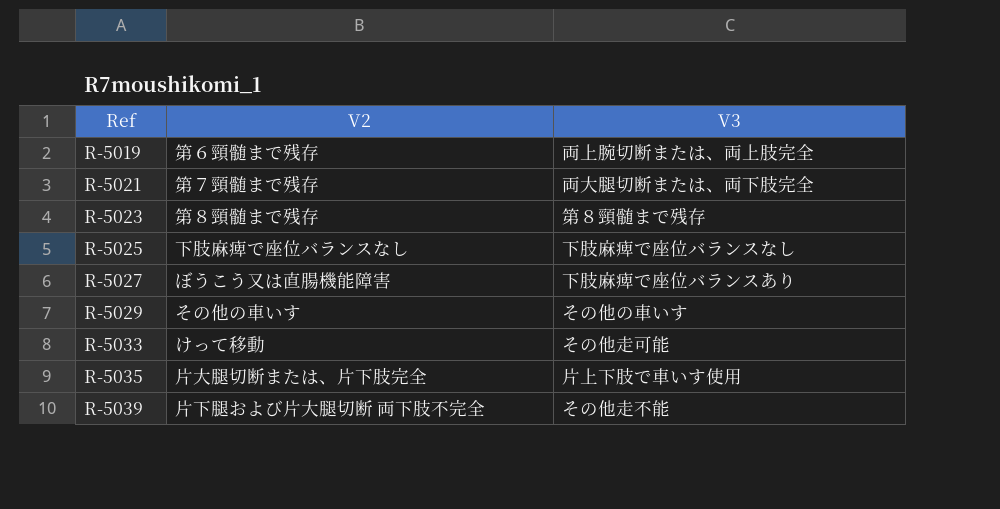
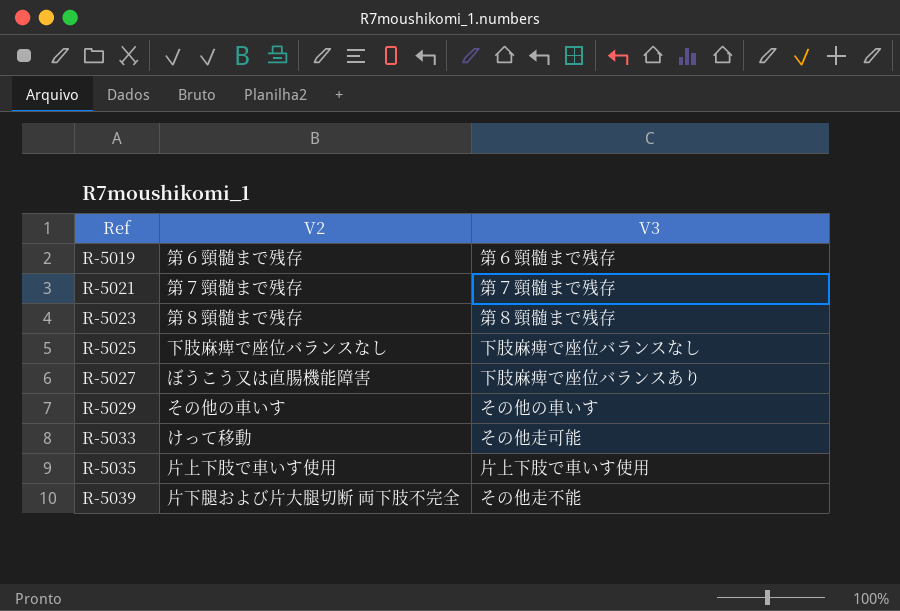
R-5019 | V3: 両上腕切断または、両上肢完全 -> 第６頸髄まで残存
R-5021 | V3: 両大腿切断または、両下肢完全 -> 第７頸髄まで残存
R-5035 | V2: 片大腿切断または、片下肢完全 -> 片上下肢で車いす使用

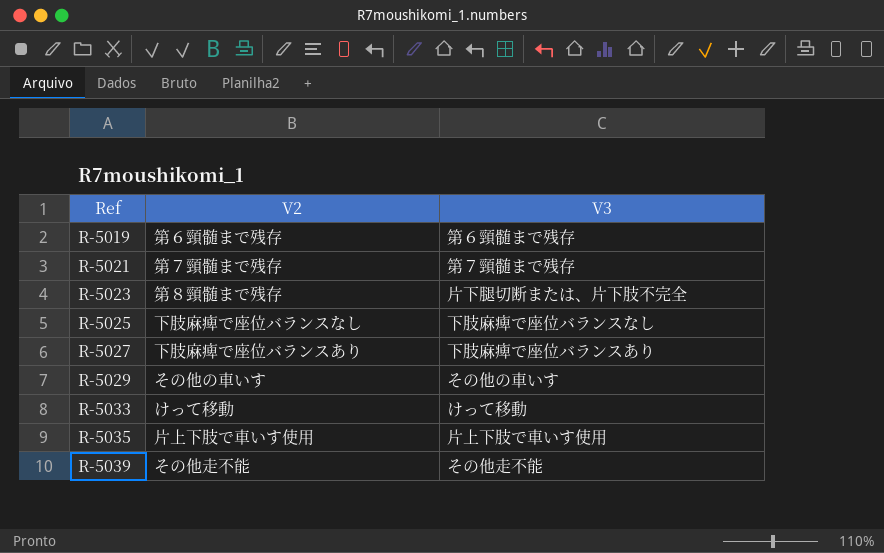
R-5023 | V3: 第８頸髄まで残存 -> 片下腿切断または、片下肢不完全
R-5027 | V2: ぼうこう又は直腸機能障害 -> 下肢麻痺で座位バランスあり
R-5033 | V3: その他走可能 -> けって移動
R-5039 | V2: 片下腿および片大腿切断 両下肢不完全 -> その他走不能

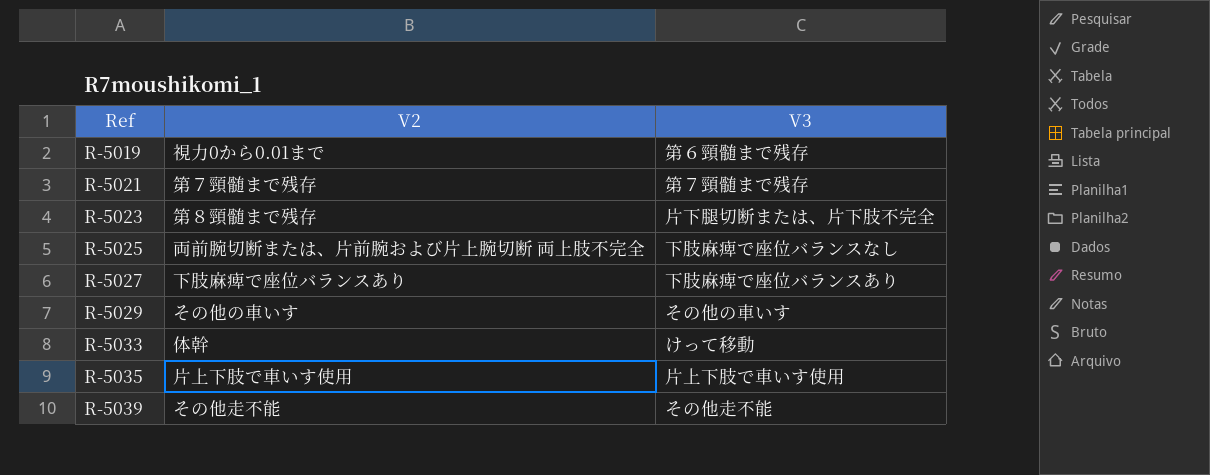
R-5019 | V2: 第６頸髄まで残存 -> 視力0から0.01まで
R-5025 | V2: 下肢麻痺で座位バランスなし -> 両前腕切断または、片前腕および片上腕切断 両上肢不完全
R-5033 | V2: けって移動 -> 体幹

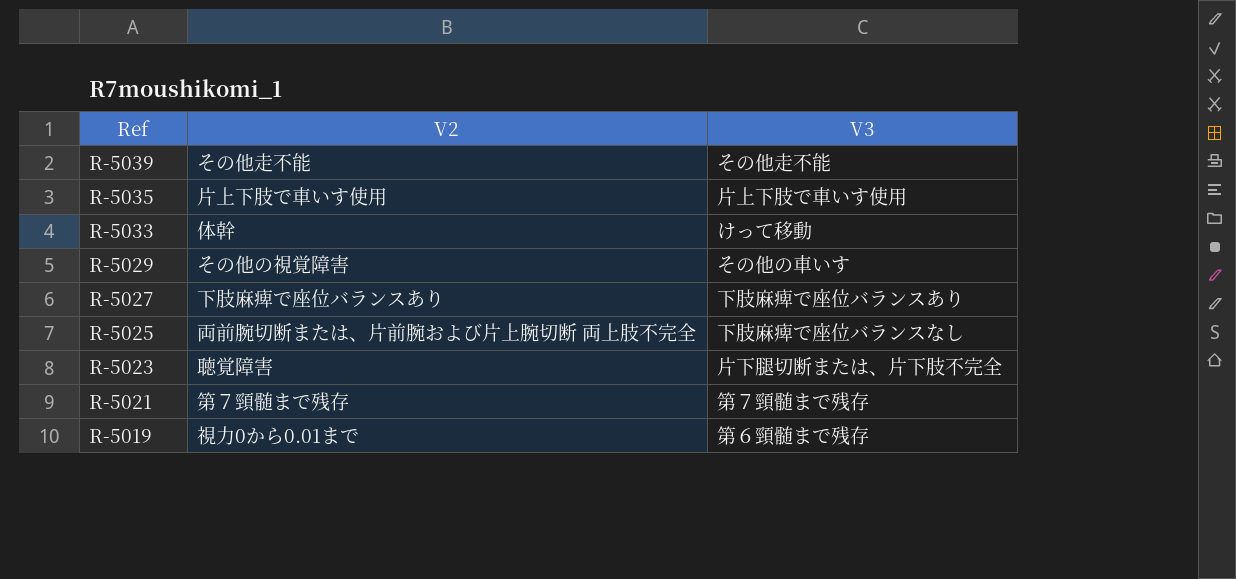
row order: Ref ascending -> Ref descending
R-5029 | V2: その他の車いす -> その他の視覚障害
R-5023 | V2: 第８頸髄まで残存 -> 聴覚障害

